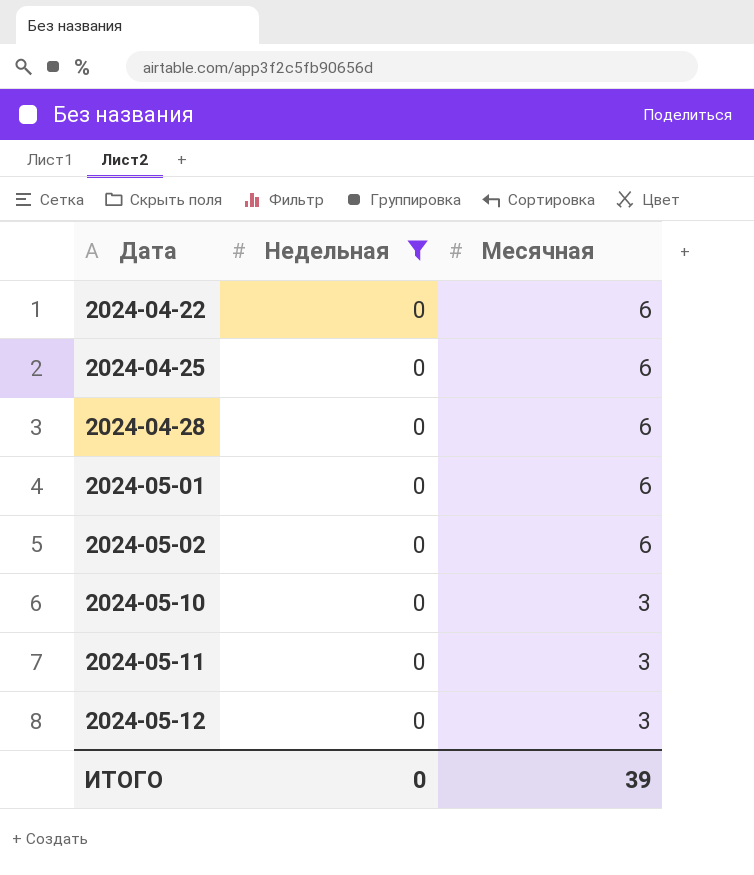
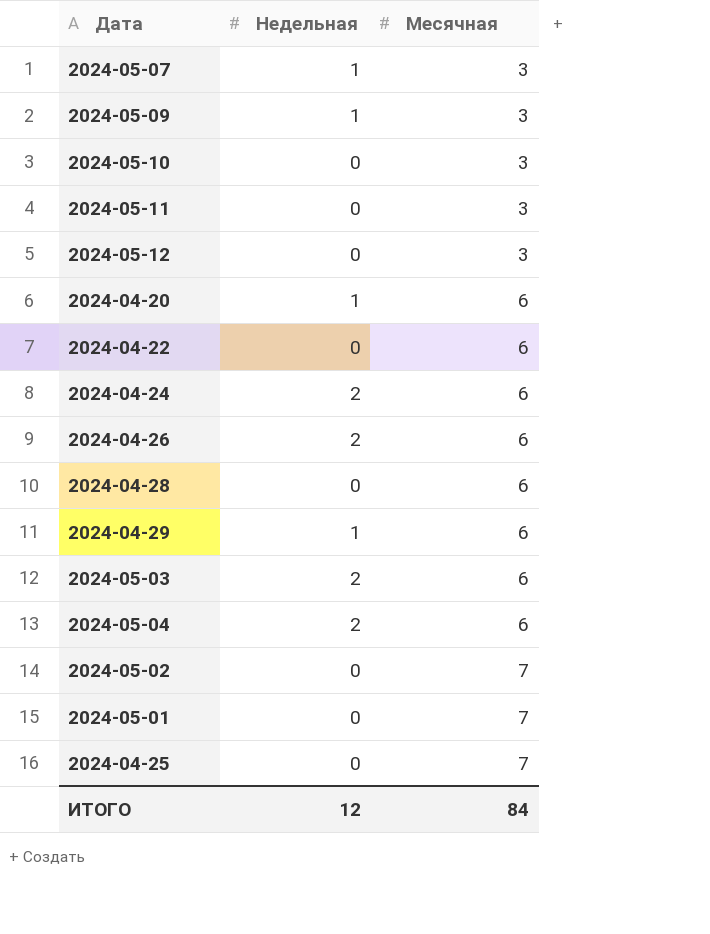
filter: Недельная = 0 -> none
row order: Дата ascending -> Месячная ascending
2024-05-02 | Месячная: 6 -> 7
2024-05-01 | Месячная: 6 -> 7
2024-04-25 | Месячная: 6 -> 7
ИТОГО | Недельная: 0 -> 12
ИТОГО | Месячная: 39 -> 84

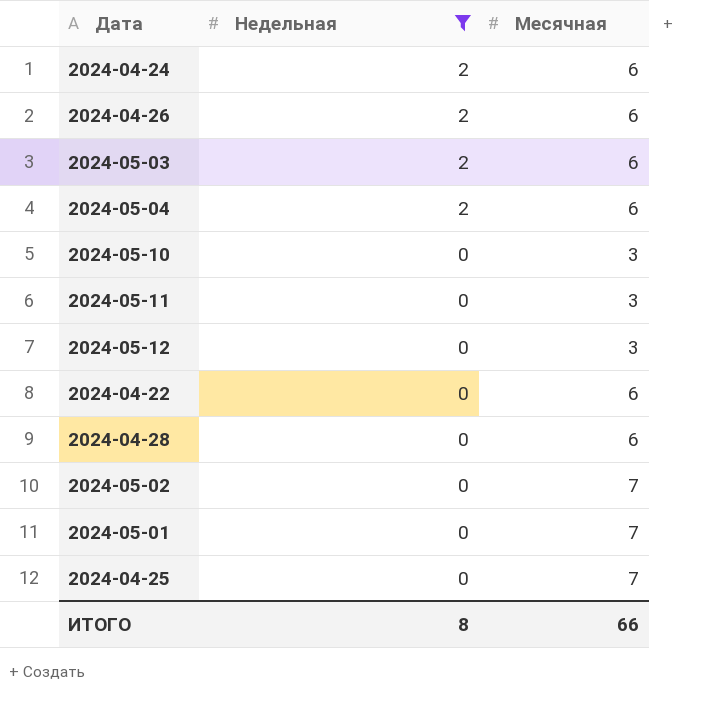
filter: none -> Недельная != 1
row order: Месячная ascending -> Недельная descending
ИТОГО | Недельная: 12 -> 8
ИТОГО | Месячная: 84 -> 66

